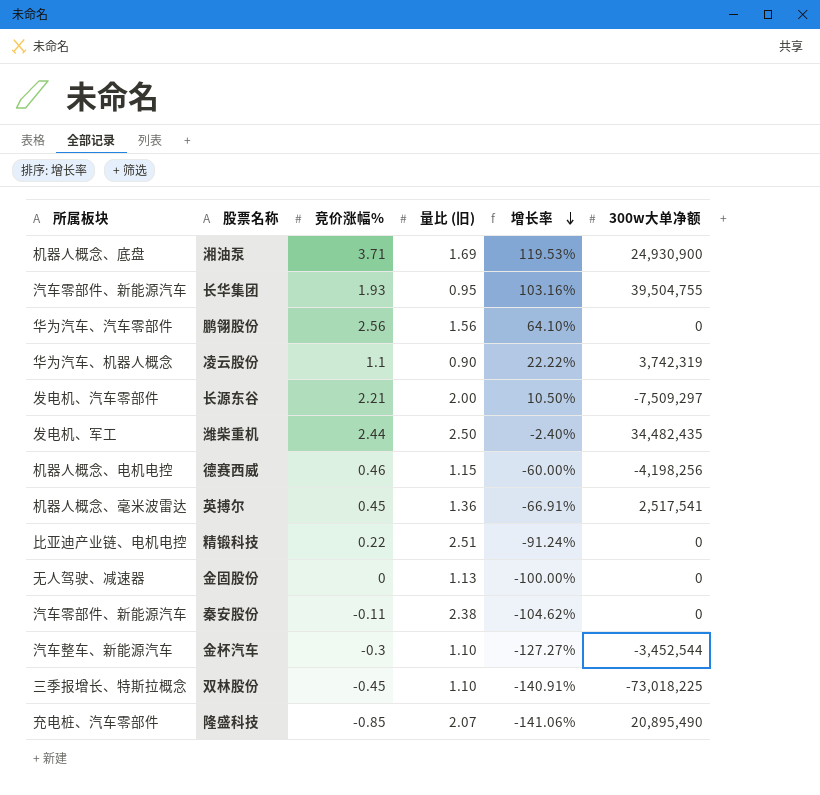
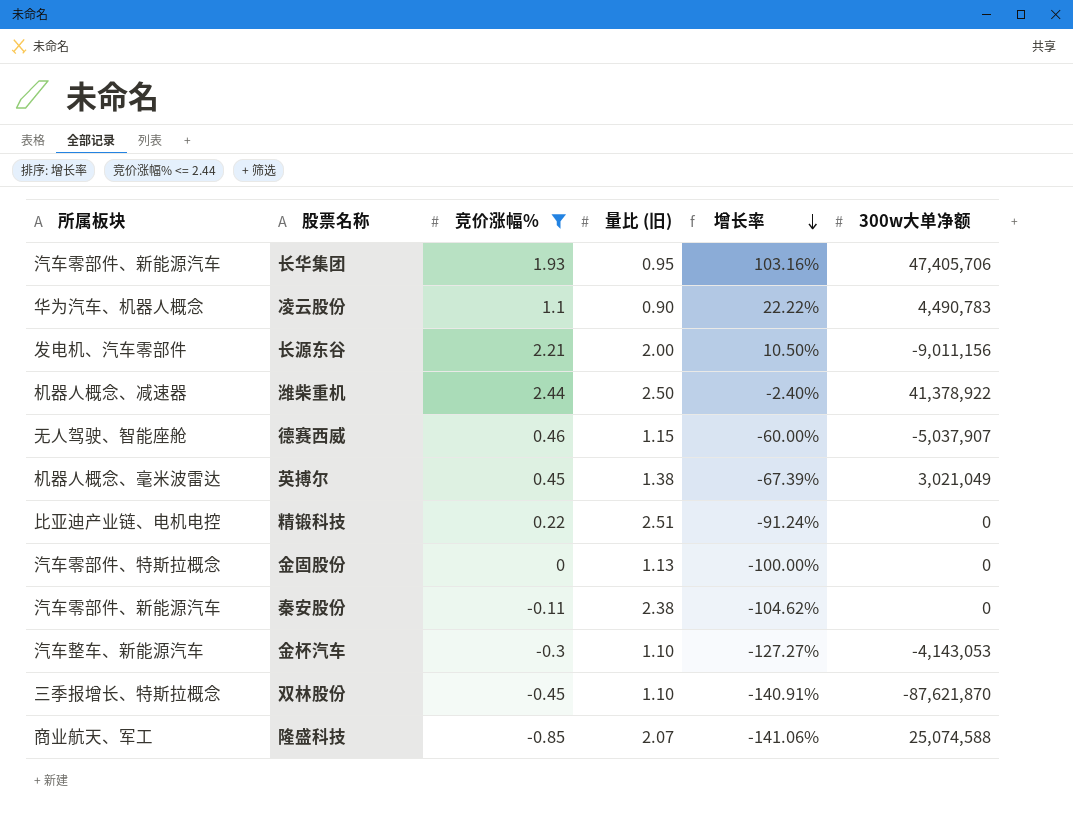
filter: none -> 竞价涨幅% <= 2.44
长华集团 | 300w大单净额: 39,504,755 -> 47,405,706
凌云股份 | 300w大单净额: 3,742,319 -> 4,490,783
长源东谷 | 300w大单净额: -7,509,297 -> -9,011,156
潍柴重机 | 所属板块: 发电机、军工 -> 机器人概念、减速器
潍柴重机 | 300w大单净额: 34,482,435 -> 41,378,922
德赛西威 | 所属板块: 机器人概念、电机电控 -> 无人驾驶、智能座舱
德赛西威 | 300w大单净额: -4,198,256 -> -5,037,907
英搏尔 | 量比 (旧): 1.36 -> 1.38
英搏尔 | 增长率: -66.91% -> -67.39%
英搏尔 | 300w大单净额: 2,517,541 -> 3,021,049
金固股份 | 所属板块: 无人驾驶、减速器 -> 汽车零部件、特斯拉概念
金杯汽车 | 300w大单净额: -3,452,544 -> -4,143,053
双林股份 | 300w大单净额: -73,018,225 -> -87,621,870
隆盛科技 | 所属板块: 充电桩、汽车零部件 -> 商业航天、军工
隆盛科技 | 300w大单净额: 20,895,490 -> 25,074,588

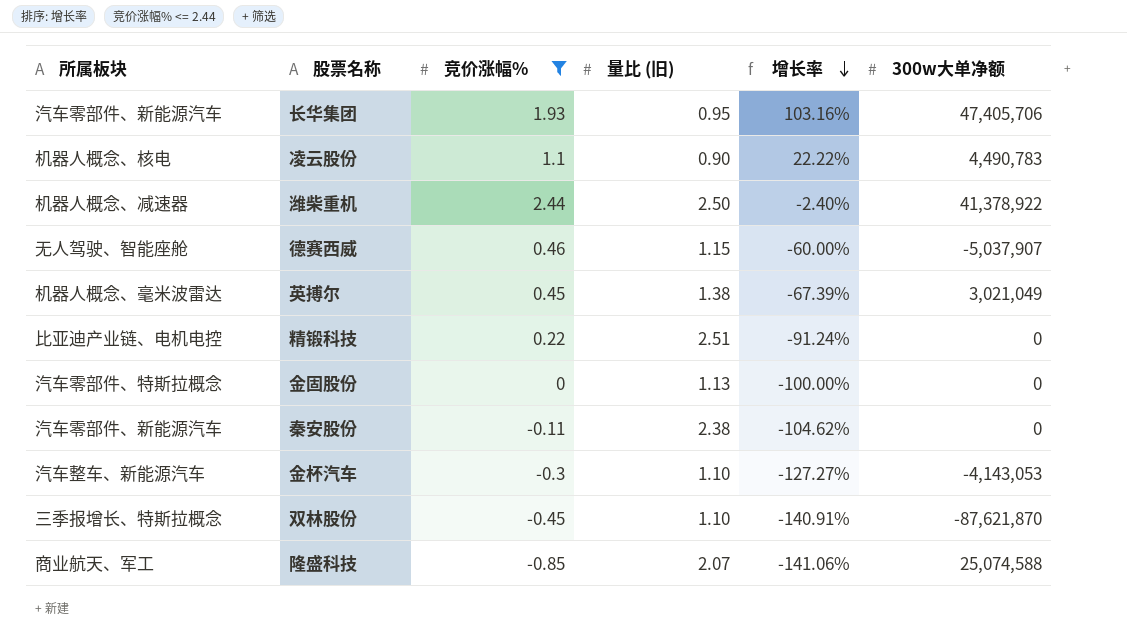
row 长源东谷: 发电机、汽车零部件 | 2.21 | 2.00 | 10.50% | -9,011,156 -> none
凌云股份 | 所属板块: 华为汽车、机器人概念 -> 机器人概念、核电

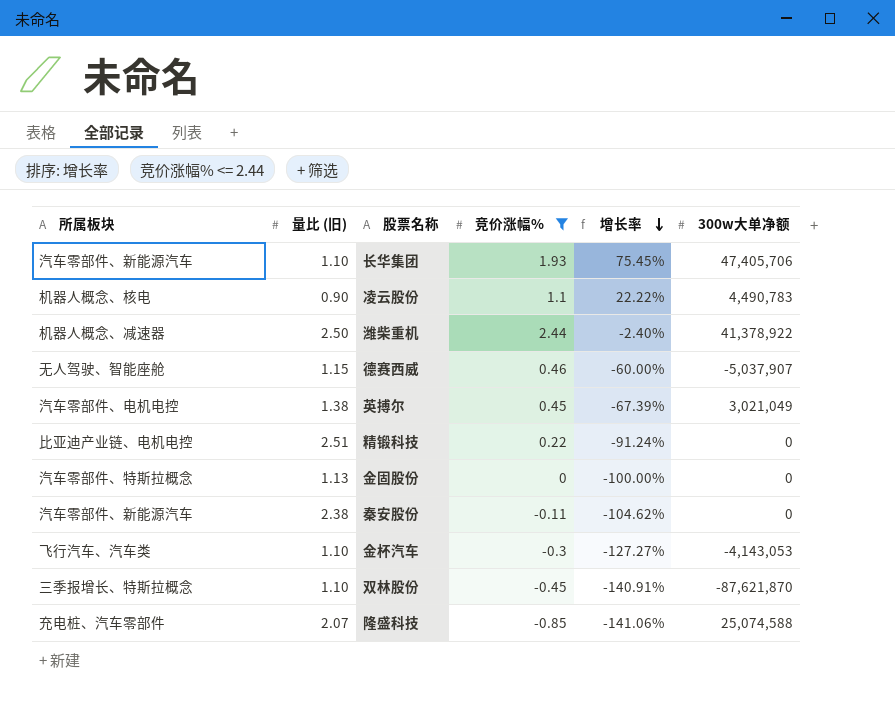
column 量比 (旧) | position: 4 -> 2
长华集团 | 量比 (旧): 0.95 -> 1.10
长华集团 | 增长率: 103.16% -> 75.45%
英搏尔 | 所属板块: 机器人概念、毫米波雷达 -> 汽车零部件、电机电控
金杯汽车 | 所属板块: 汽车整车、新能源汽车 -> 飞行汽车、汽车类
隆盛科技 | 所属板块: 商业航天、军工 -> 充电桩、汽车零部件

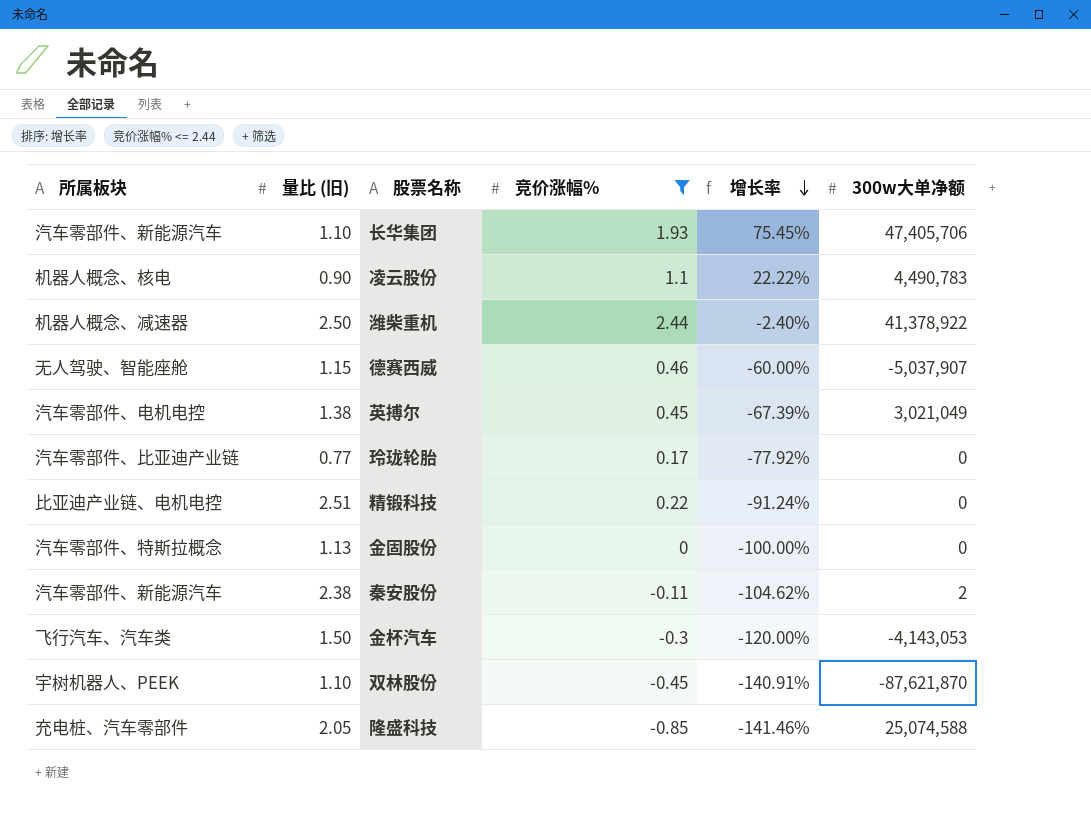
row 玲珑轮胎: none -> 汽车零部件、比亚迪产业链 | 0.77 | 0.17 | -77.92% | 0
秦安股份 | 300w大单净额: 0 -> 2
金杯汽车 | 量比 (旧): 1.10 -> 1.50
金杯汽车 | 增长率: -127.27% -> -120.00%
双林股份 | 所属板块: 三季报增长、特斯拉概念 -> 宇树机器人、PEEK
隆盛科技 | 量比 (旧): 2.07 -> 2.05
隆盛科技 | 增长率: -141.06% -> -141.46%

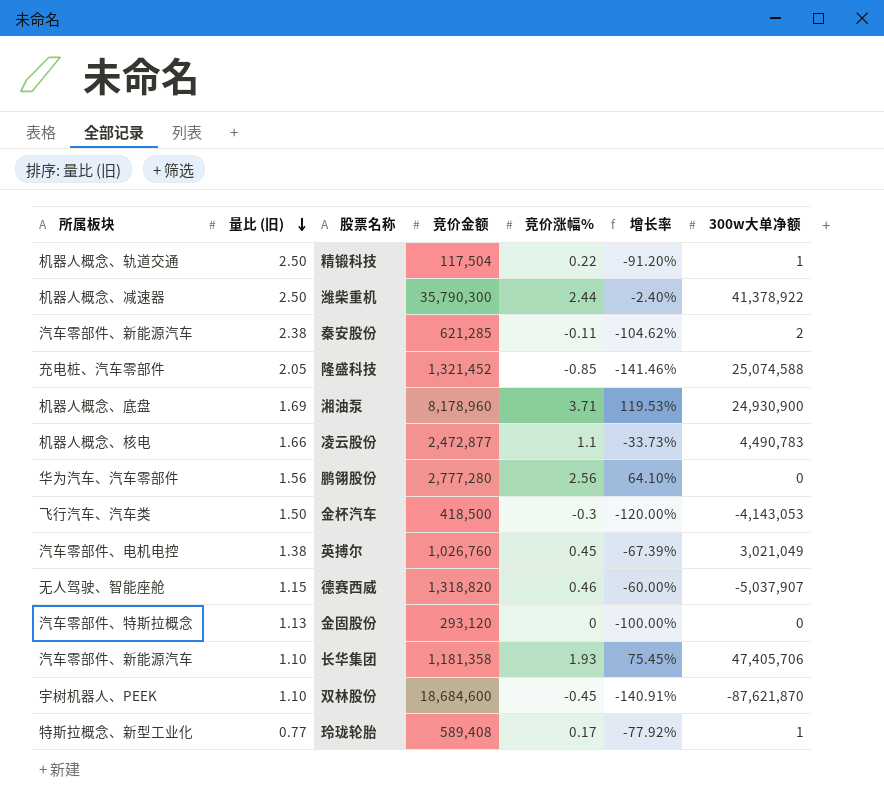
filter: 竞价涨幅% <= 2.44 -> none
row order: 增长率 descending -> 量比 (旧) descending
column 竞价金额 | position: none -> 4
精锻科技 | 所属板块: 比亚迪产业链、电机电控 -> 机器人概念、轨道交通
精锻科技 | 量比 (旧): 2.51 -> 2.50
精锻科技 | 增长率: -91.24% -> -91.20%
精锻科技 | 300w大单净额: 0 -> 1
凌云股份 | 量比 (旧): 0.90 -> 1.66
凌云股份 | 增长率: 22.22% -> -33.73%
玲珑轮胎 | 所属板块: 汽车零部件、比亚迪产业链 -> 特斯拉概念、新型工业化
玲珑轮胎 | 300w大单净额: 0 -> 1

